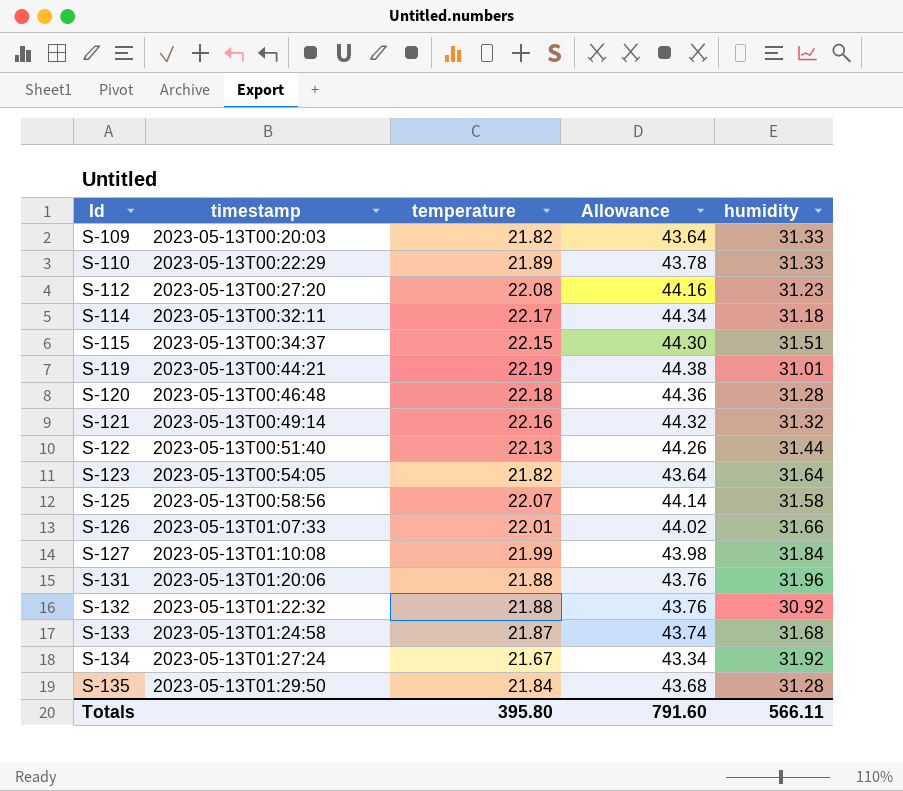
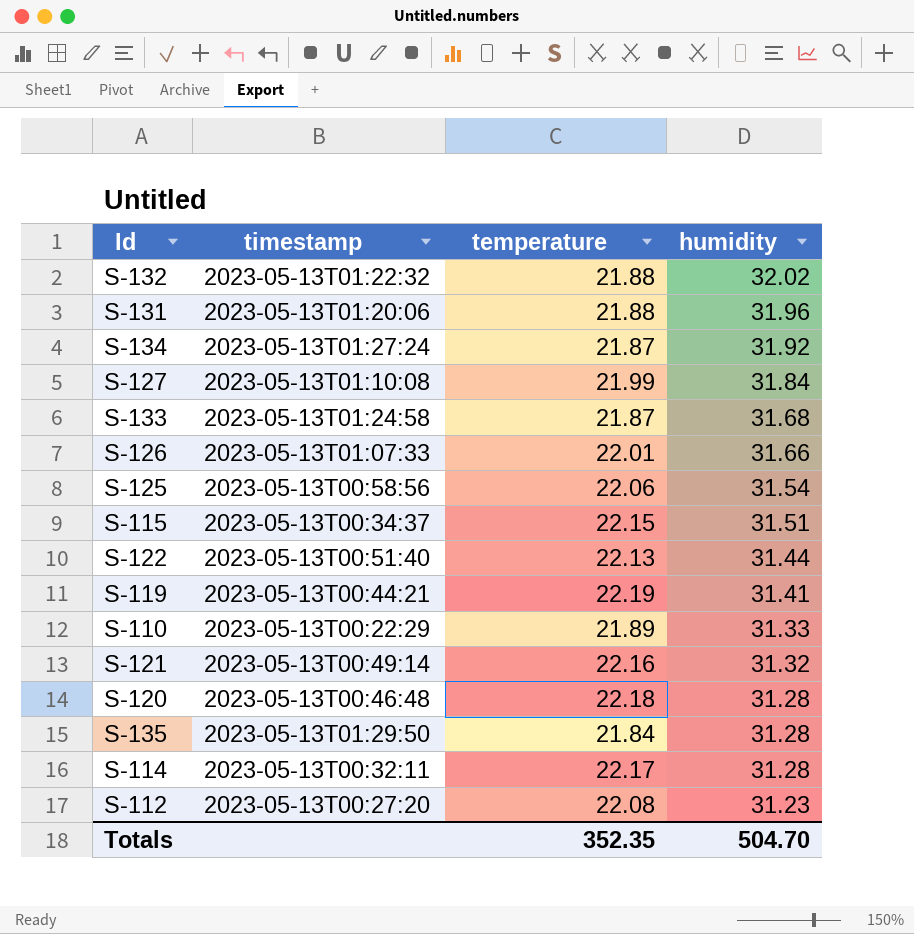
row order: Id ascending -> humidity descending
column Allowance | formula: [temperature] * 2 -> none
row S-109: 2023-05-13T00:20:03 | 21.82 | 43.64 | 31.33 -> none
row S-123: 2023-05-13T00:54:05 | 21.82 | 43.64 | 31.64 -> none
S-132 | humidity: 30.92 -> 32.02
S-134 | temperature: 21.67 -> 21.87
S-125 | temperature: 22.07 -> 22.06
S-125 | humidity: 31.58 -> 31.54
S-119 | humidity: 31.01 -> 31.41
S-114 | humidity: 31.18 -> 31.28
Totals | temperature: 395.80 -> 352.35
Totals | humidity: 566.11 -> 504.70

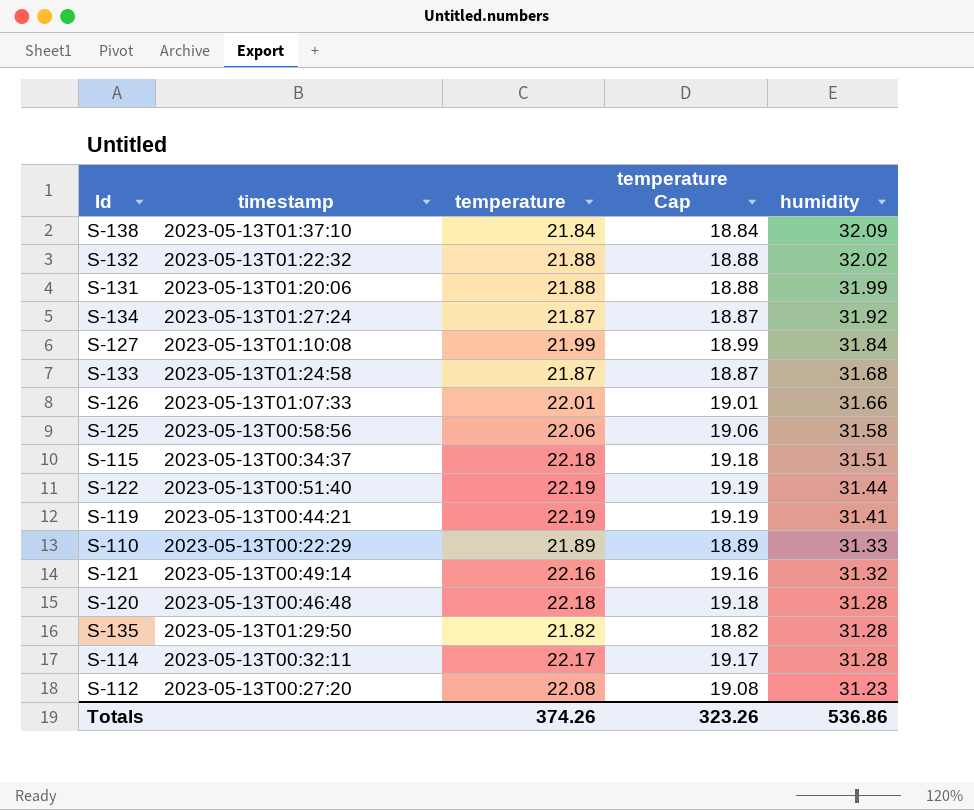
column temperature Cap | formula: none -> [temperature] - 3
row S-138: none -> 2023-05-13T01:37:10 | 21.84 | 18.84 | 32.09
S-131 | humidity: 31.96 -> 31.99
S-125 | humidity: 31.54 -> 31.58
S-115 | temperature: 22.15 -> 22.18
S-122 | temperature: 22.13 -> 22.19
S-135 | temperature: 21.84 -> 21.82
Totals | temperature: 352.35 -> 374.26
Totals | humidity: 504.70 -> 536.86

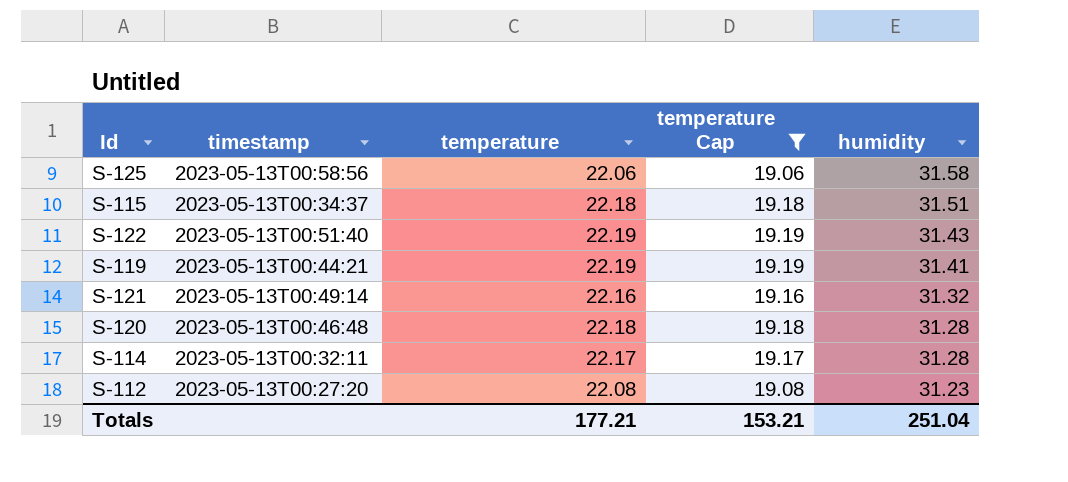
filter: none -> temperature Cap >= 19.06
S-122 | humidity: 31.44 -> 31.43
Totals | temperature: 374.26 -> 177.21
Totals | temperature Cap: 323.26 -> 153.21
Totals | humidity: 536.86 -> 251.04

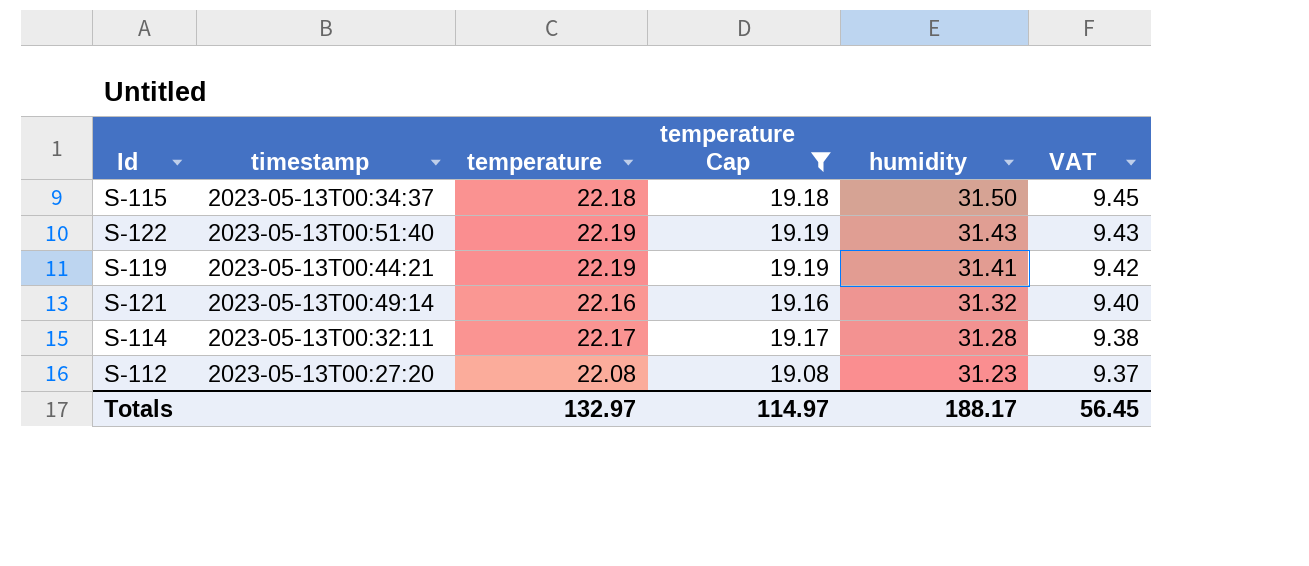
column VAT | formula: none -> [humidity] * 0.3
row S-125: 2023-05-13T00:58:56 | 22.06 | 19.06 | 31.58 -> none
row S-120: 2023-05-13T00:46:48 | 22.18 | 19.18 | 31.28 -> none
S-115 | humidity: 31.51 -> 31.50
Totals | temperature: 177.21 -> 132.97
Totals | temperature Cap: 153.21 -> 114.97
Totals | humidity: 251.04 -> 188.17

